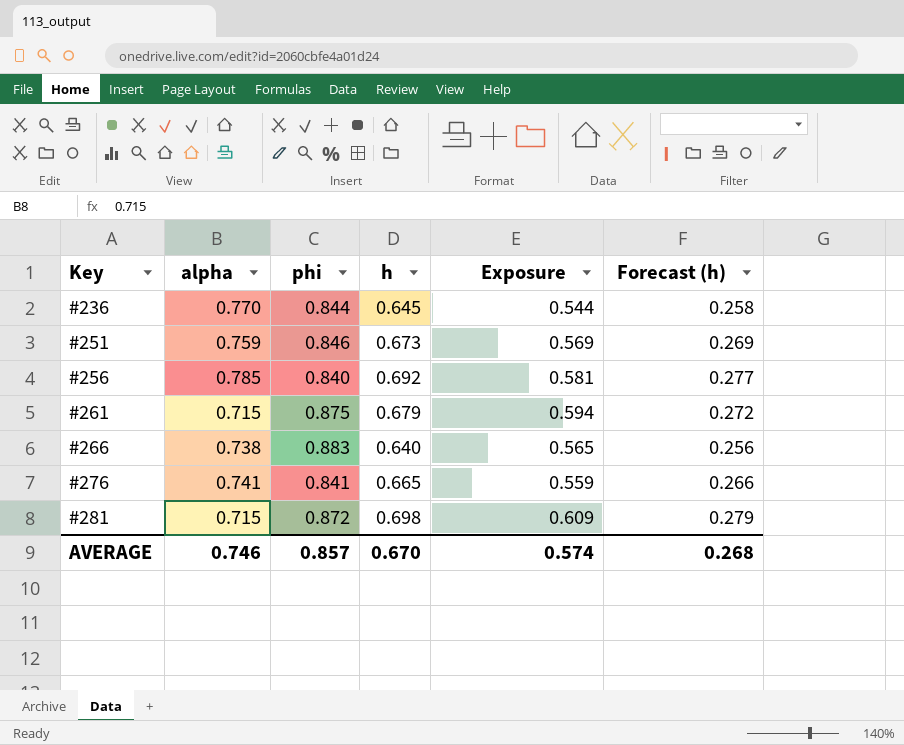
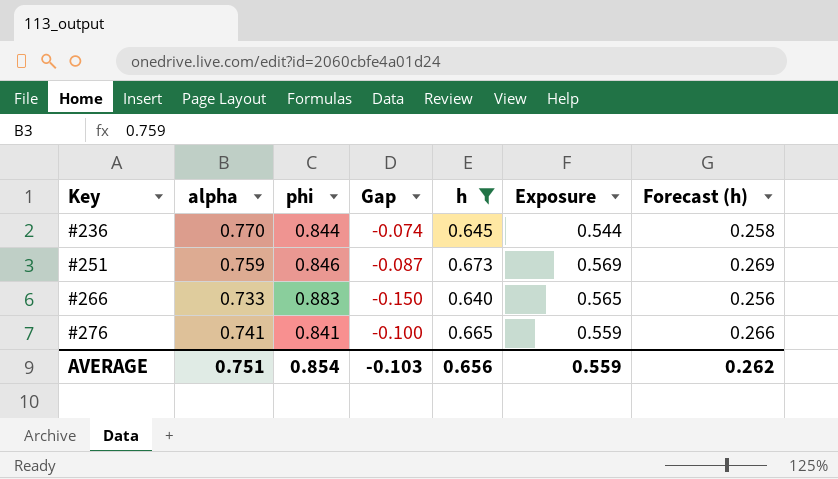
filter: none -> h <= 0.673
column Gap | formula: none -> [alpha] - [phi]
#266 | alpha: 0.738 -> 0.733
AVERAGE | alpha: 0.746 -> 0.751
AVERAGE | phi: 0.857 -> 0.854
AVERAGE | h: 0.670 -> 0.656
AVERAGE | Exposure: 0.574 -> 0.559
AVERAGE | Forecast (h): 0.268 -> 0.262

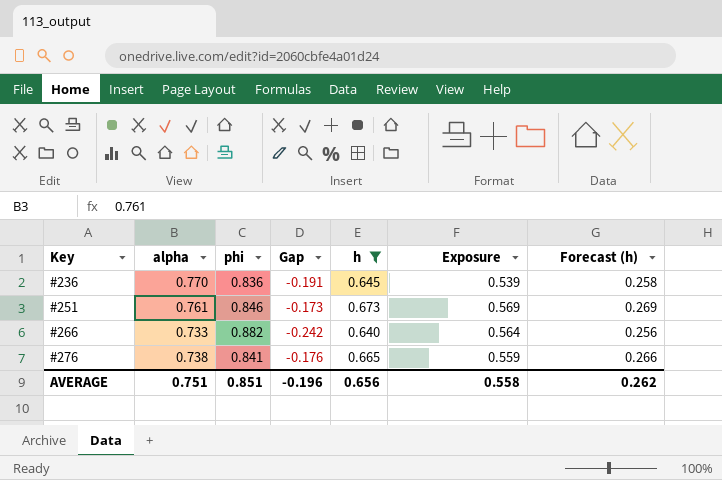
column Gap | formula: [alpha] - [phi] -> [h] - [phi]
#236 | phi: 0.844 -> 0.836
#236 | Exposure: 0.544 -> 0.539
#251 | alpha: 0.759 -> 0.761
#266 | phi: 0.883 -> 0.882
#266 | Exposure: 0.565 -> 0.564
#276 | alpha: 0.741 -> 0.738
AVERAGE | phi: 0.854 -> 0.851
AVERAGE | Gap: -0.103 -> -0.196
AVERAGE | Exposure: 0.559 -> 0.558

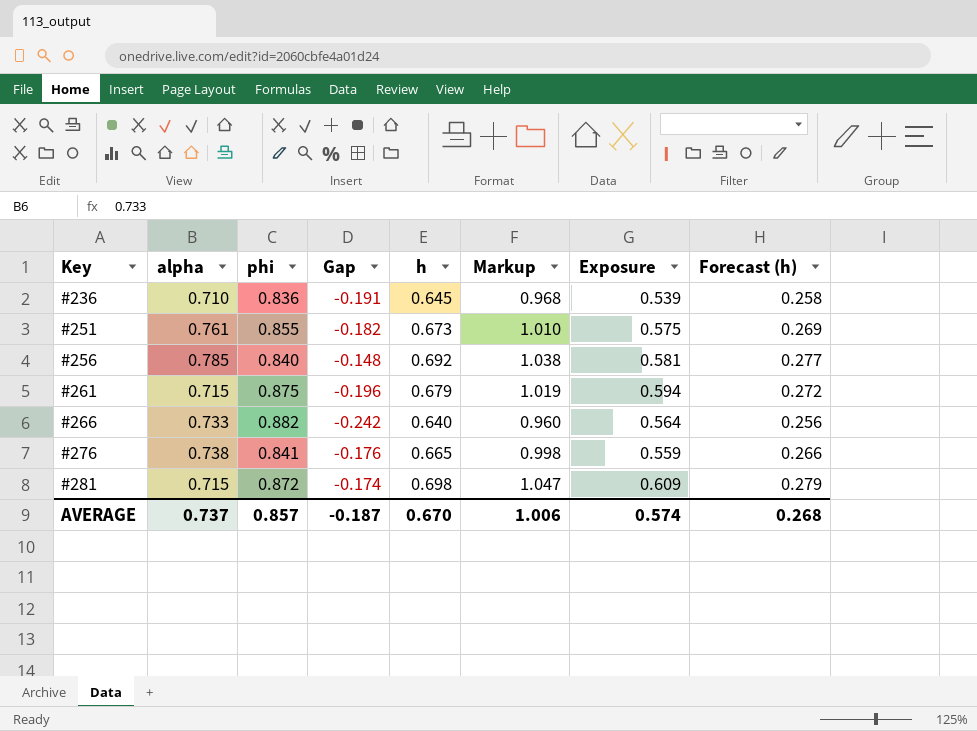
filter: h <= 0.673 -> none
column Markup | formula: none -> [h] * 1.5
#236 | alpha: 0.770 -> 0.710
#251 | phi: 0.846 -> 0.855
#251 | Gap: -0.173 -> -0.182
#251 | Exposure: 0.569 -> 0.575
AVERAGE | alpha: 0.751 -> 0.737
AVERAGE | phi: 0.851 -> 0.857
AVERAGE | Gap: -0.196 -> -0.187
AVERAGE | h: 0.656 -> 0.670
AVERAGE | Exposure: 0.558 -> 0.574
AVERAGE | Forecast (h): 0.262 -> 0.268

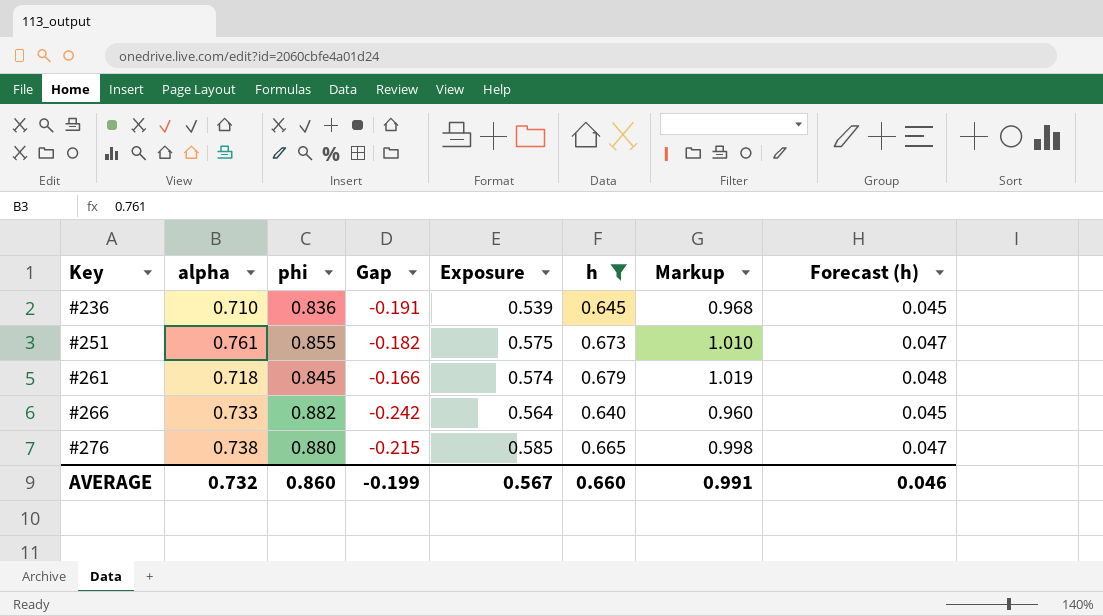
filter: none -> h <= 0.679
column Exposure | position: 7 -> 5
column Forecast (h) | formula: [h] * 0.4 -> [h] * 0.07
#261 | alpha: 0.715 -> 0.718
#261 | phi: 0.875 -> 0.845
#261 | Gap: -0.196 -> -0.166
#261 | Exposure: 0.594 -> 0.574
#276 | phi: 0.841 -> 0.880
#276 | Gap: -0.176 -> -0.215
#276 | Exposure: 0.559 -> 0.585
AVERAGE | alpha: 0.737 -> 0.732
AVERAGE | phi: 0.857 -> 0.860
AVERAGE | Gap: -0.187 -> -0.199
AVERAGE | Exposure: 0.574 -> 0.567
AVERAGE | h: 0.670 -> 0.660
AVERAGE | Markup: 1.006 -> 0.991
AVERAGE | Forecast (h): 0.268 -> 0.046

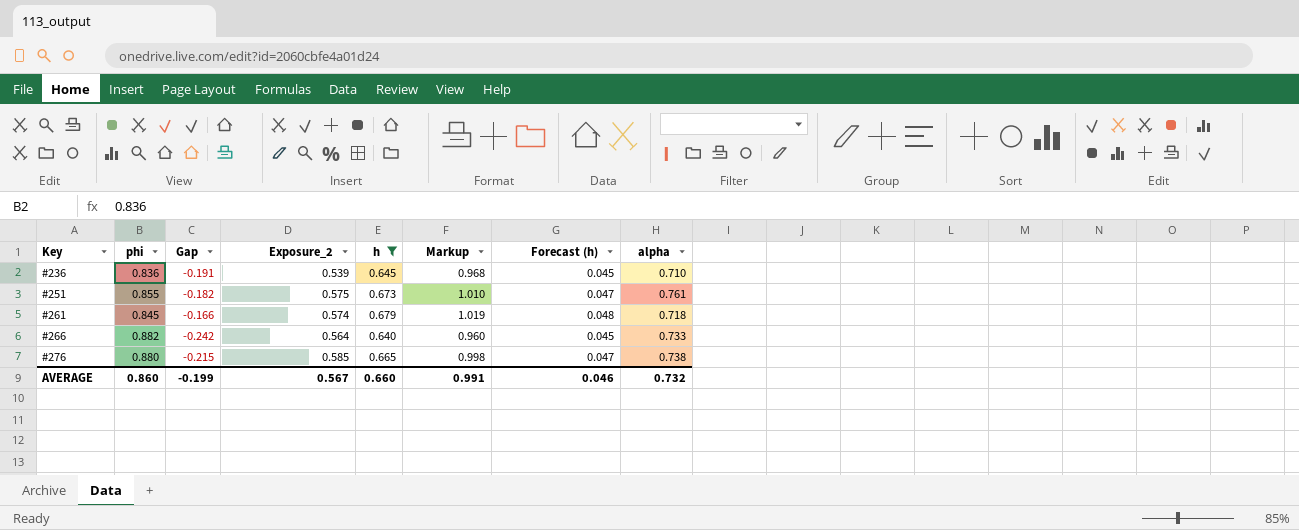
column name: Exposure -> Exposure_2
column alpha | position: 2 -> 8

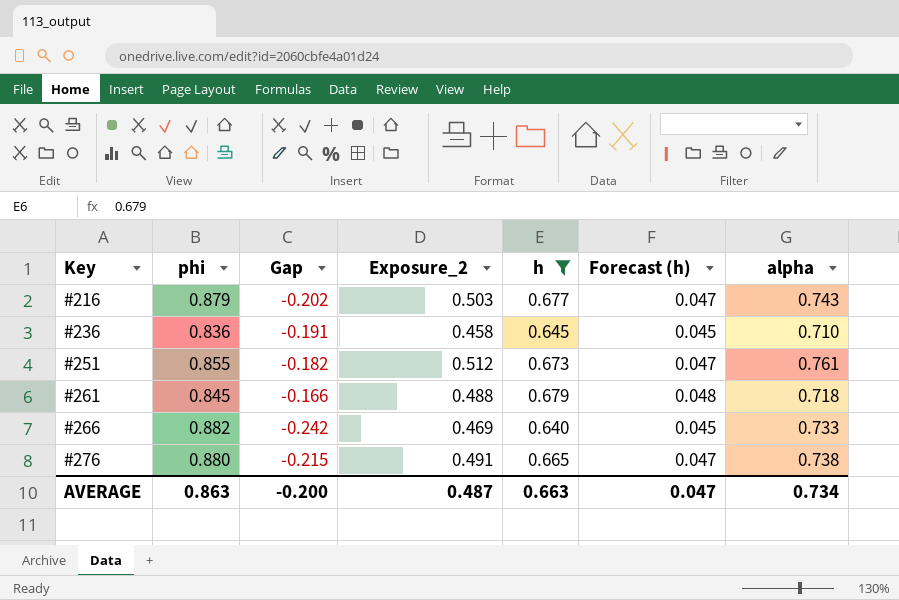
column Markup | formula: [h] * 1.5 -> none
column Exposure_2 | formula: [phi] * [h] -> [h] * [alpha]
row #216: none -> 0.879 | -0.202 | 0.503 | 0.677 | 0.047 | 0.743
AVERAGE | phi: 0.860 -> 0.863
AVERAGE | Gap: -0.199 -> -0.200
AVERAGE | Exposure_2: 0.567 -> 0.487
AVERAGE | h: 0.660 -> 0.663
AVERAGE | Forecast (h): 0.046 -> 0.047
AVERAGE | alpha: 0.732 -> 0.734

